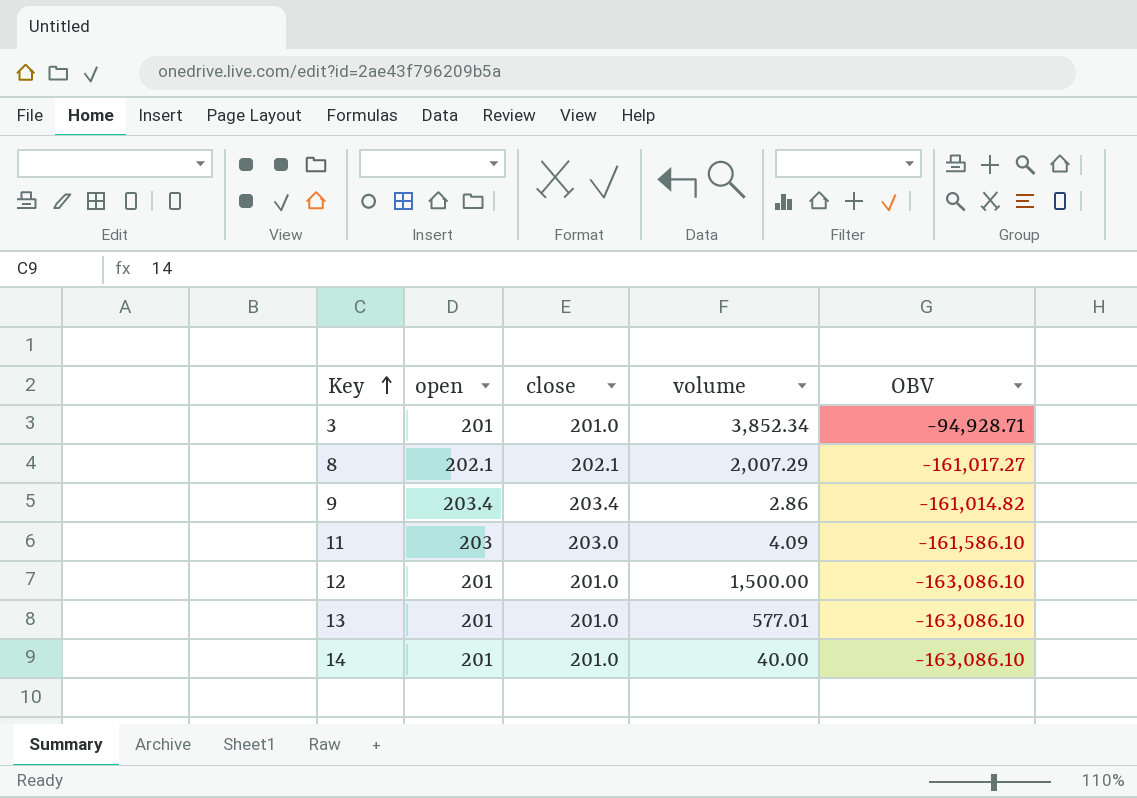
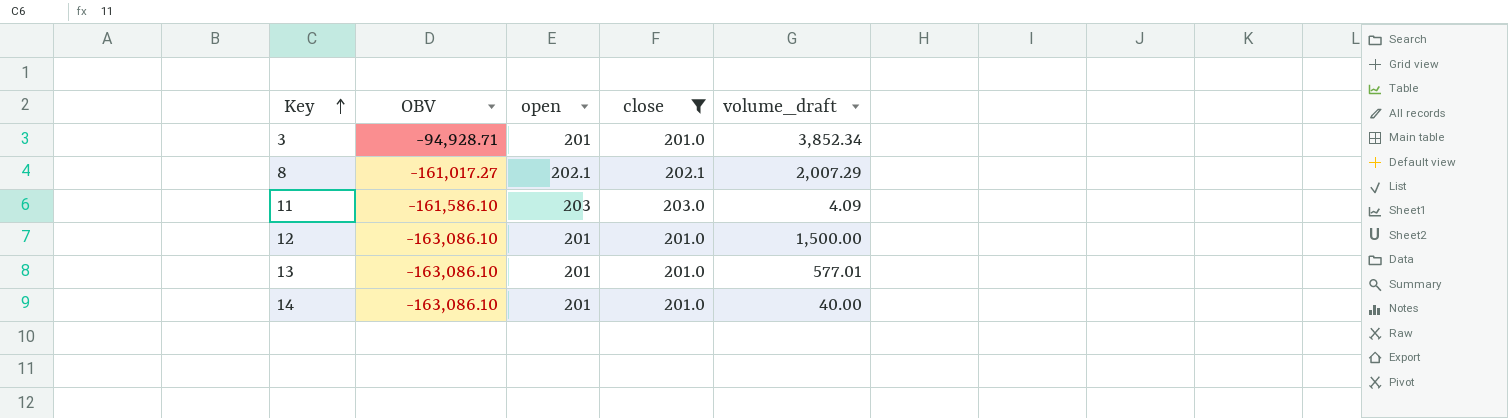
filter: none -> close != 203.4
column OBV | position: 5 -> 2
column name: volume -> volume_draft

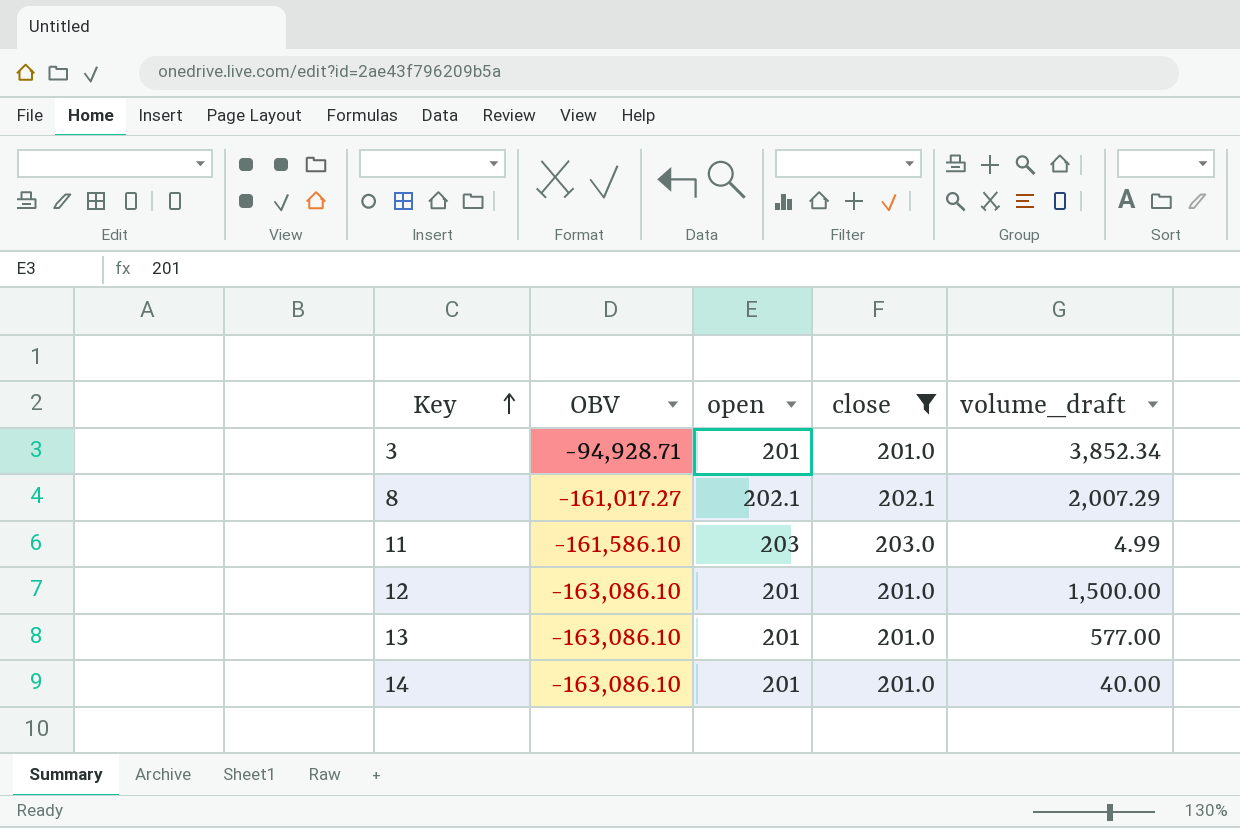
11 | volume_draft: 4.09 -> 4.99
13 | volume_draft: 577.01 -> 577.00

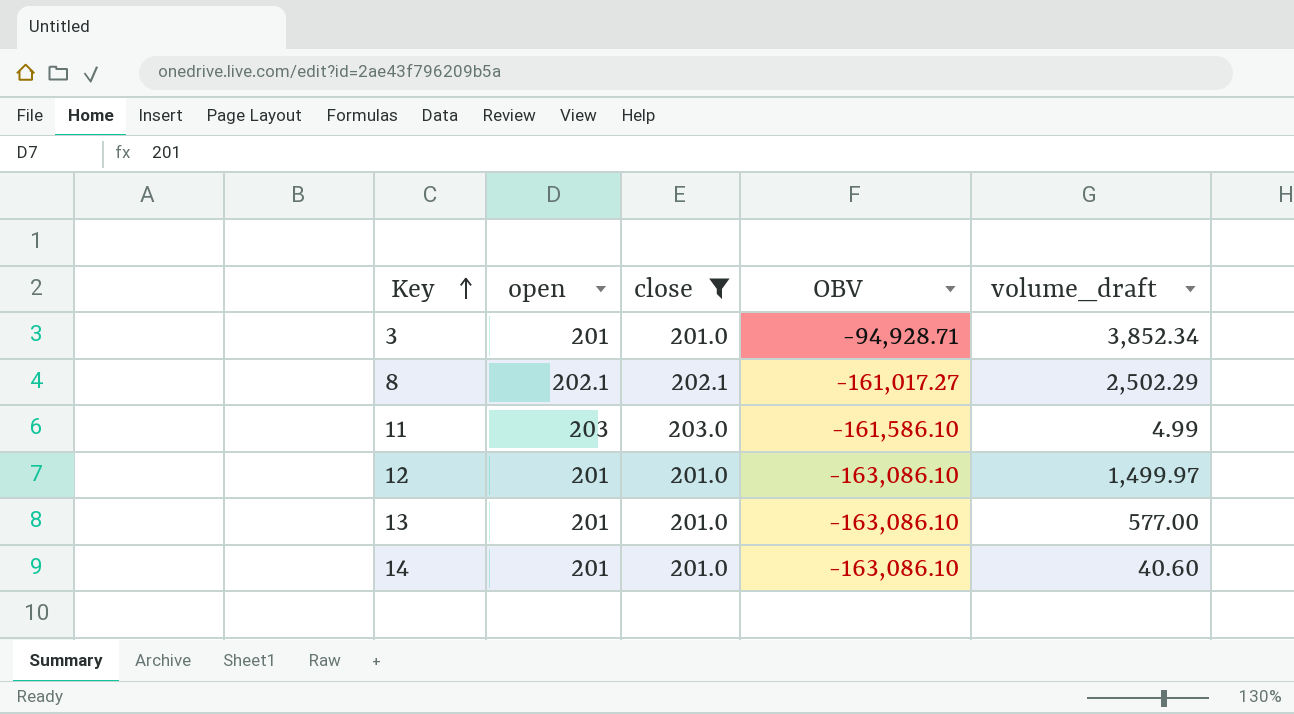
column OBV | position: 2 -> 4
8 | volume_draft: 2,007.29 -> 2,502.29
12 | volume_draft: 1,500.00 -> 1,499.97
14 | volume_draft: 40.00 -> 40.60

